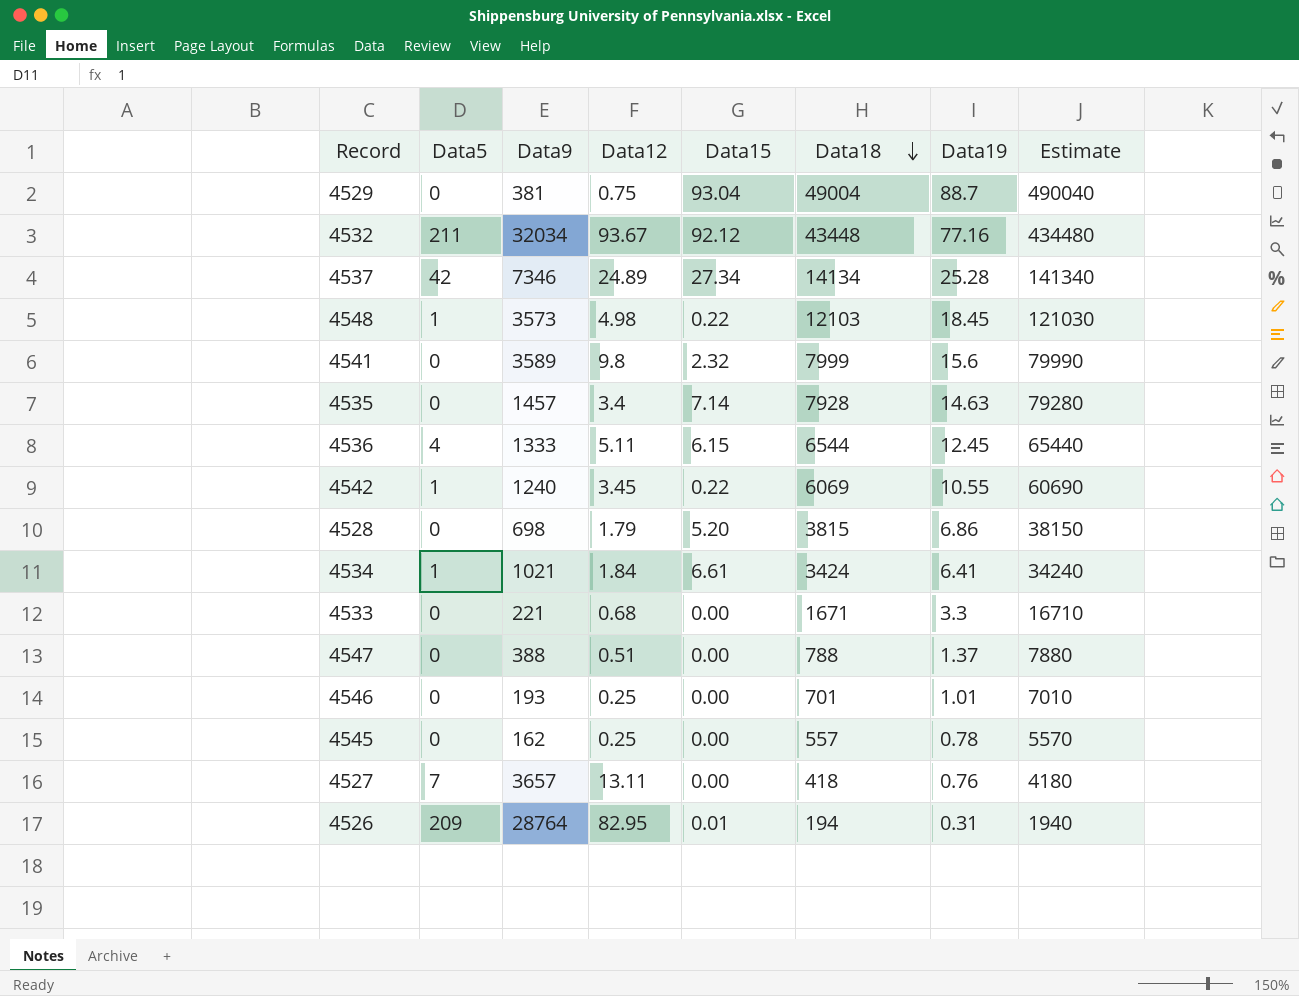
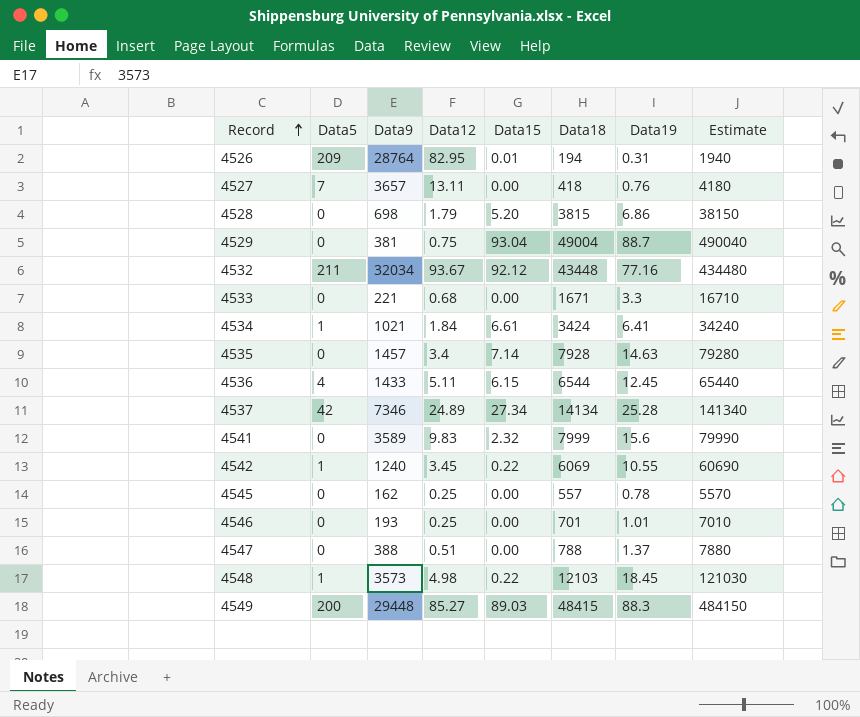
row order: Data18 descending -> Record ascending
4536 | Data9: 1333 -> 1433
4541 | Data12: 9.8 -> 9.83
row 4549: none -> 200 | 29448 | 85.27 | 89.03 | 48415 | 88.3 | 484150

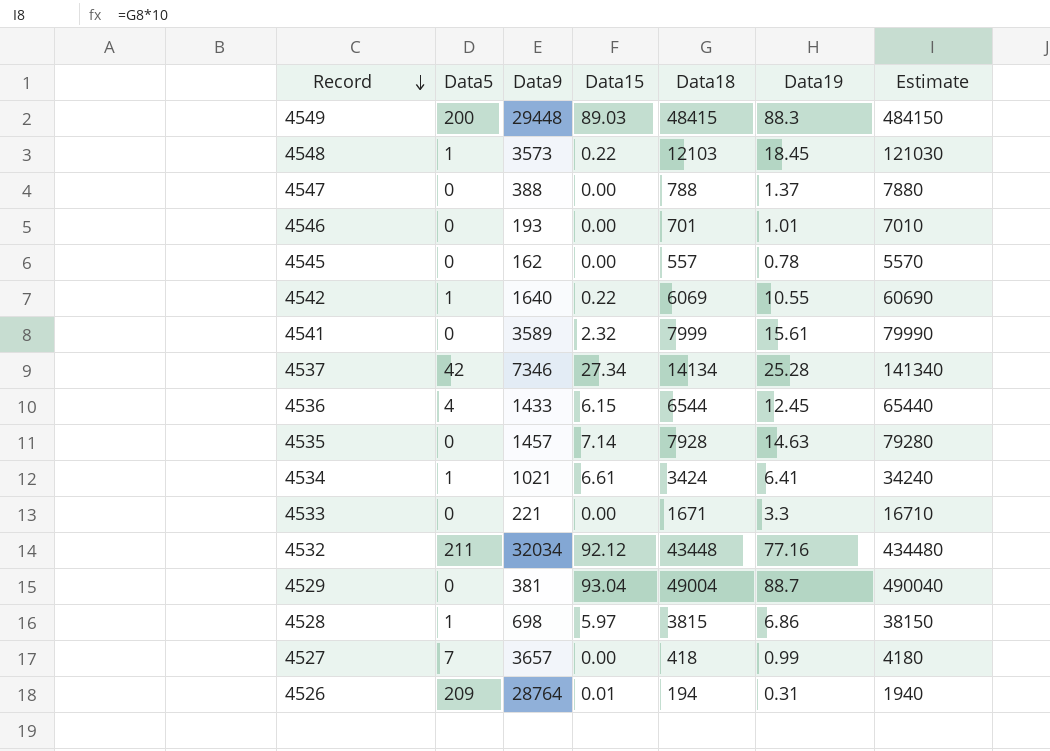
row order: Record ascending -> Record descending
column Data12 | position: 4 -> none
4542 | Data9: 1240 -> 1640
4541 | Data19: 15.6 -> 15.61
4528 | Data5: 0 -> 1
4528 | Data15: 5.20 -> 5.97
4527 | Data19: 0.76 -> 0.99

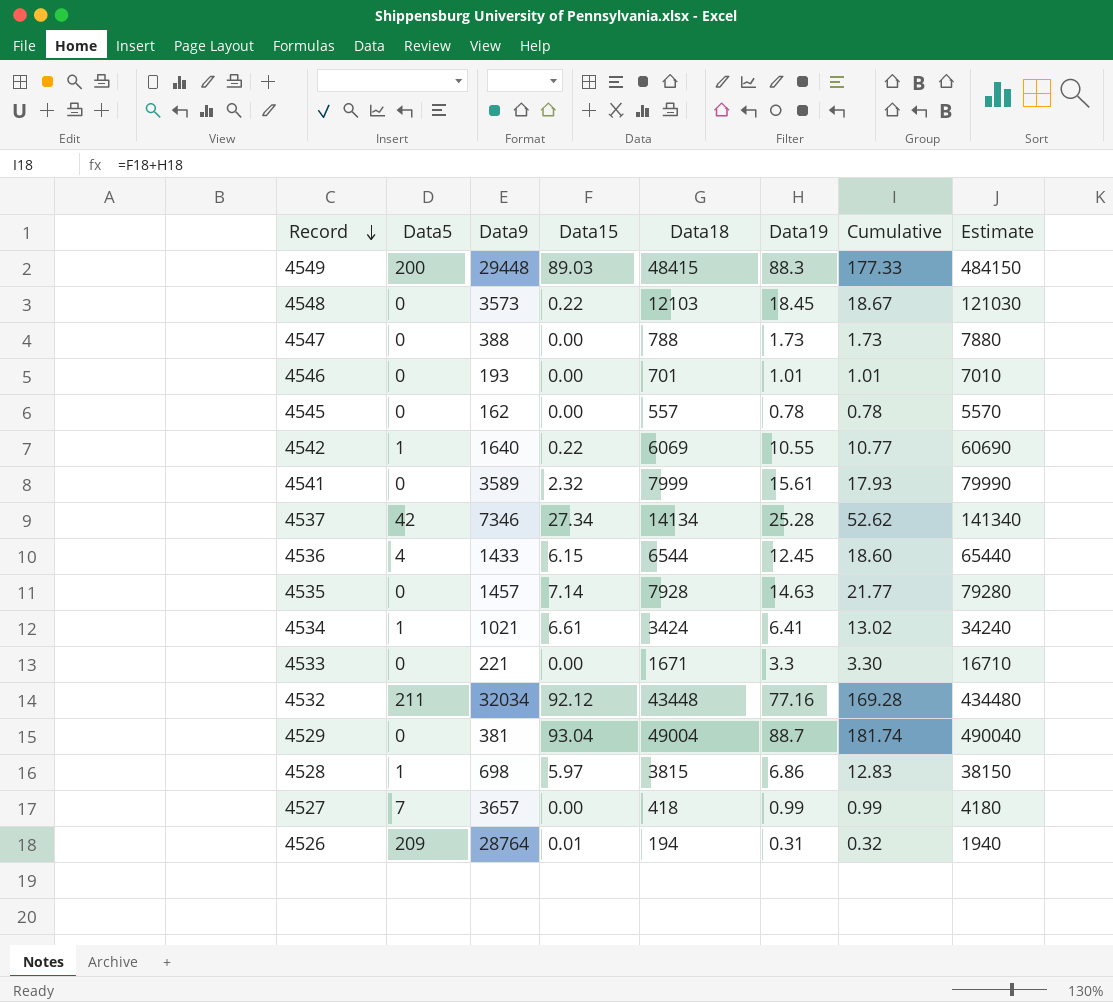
column Cumulative | formula: none -> [Data15] + [Data19]
4548 | Data5: 1 -> 0
4547 | Data19: 1.37 -> 1.73

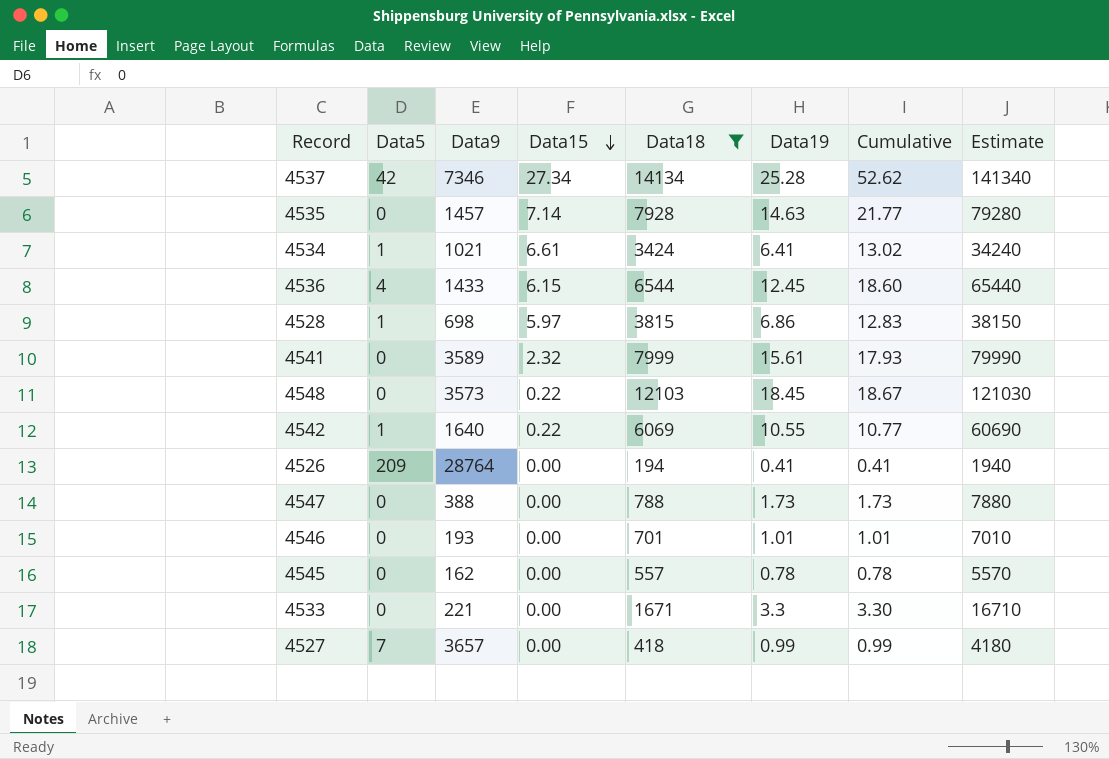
filter: none -> Data18 <= 14134
row order: Record descending -> Data15 descending
4526 | Data15: 0.01 -> 0.00
4526 | Data19: 0.31 -> 0.41
4526 | Cumulative: 0.32 -> 0.41

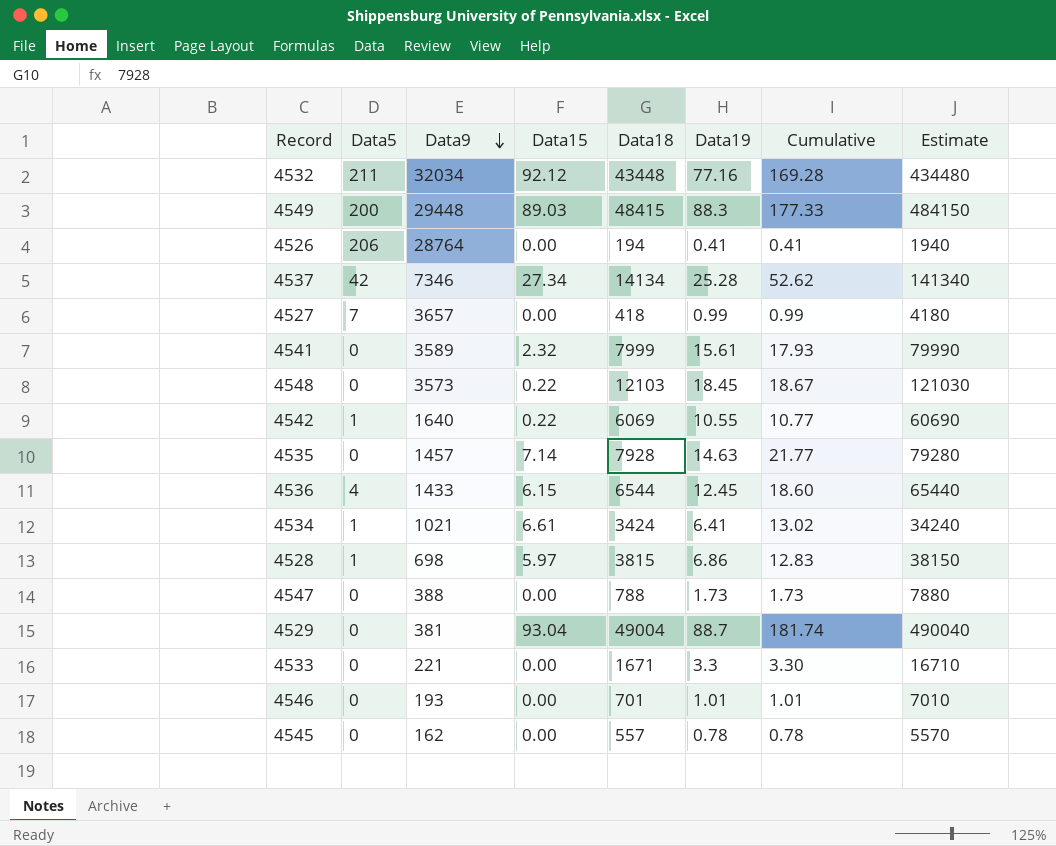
filter: Data18 <= 14134 -> none
row order: Data15 descending -> Data9 descending
4526 | Data5: 209 -> 206

